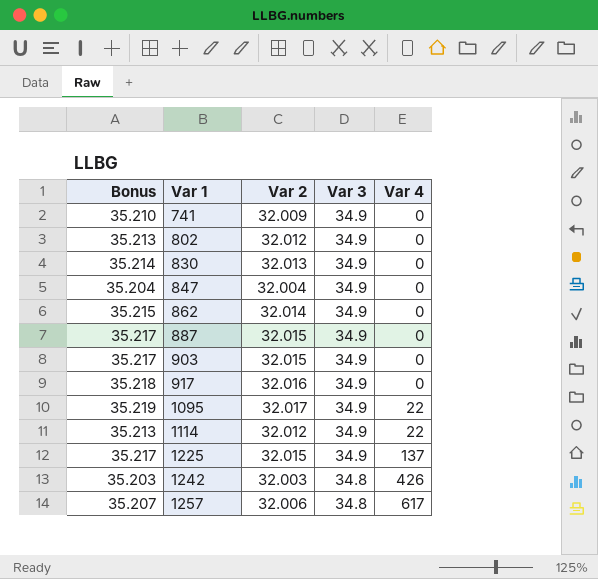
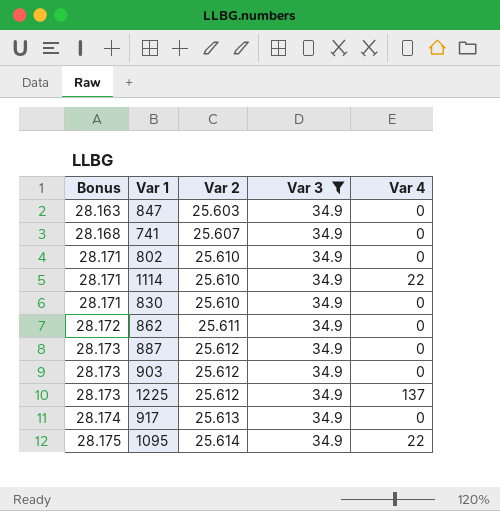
filter: none -> Var 3 = 34.9
row order: Var 1 ascending -> Bonus ascending
847 | Bonus: 35.204 -> 28.163
847 | Var 2: 32.004 -> 25.603
741 | Bonus: 35.210 -> 28.168
741 | Var 2: 32.009 -> 25.607
802 | Bonus: 35.213 -> 28.171
802 | Var 2: 32.012 -> 25.610
1114 | Bonus: 35.213 -> 28.171
1114 | Var 2: 32.012 -> 25.610
830 | Bonus: 35.214 -> 28.171
830 | Var 2: 32.013 -> 25.610
862 | Bonus: 35.215 -> 28.172
862 | Var 2: 32.014 -> 25.611
887 | Bonus: 35.217 -> 28.173
887 | Var 2: 32.015 -> 25.612
903 | Bonus: 35.217 -> 28.173
903 | Var 2: 32.015 -> 25.612
1225 | Bonus: 35.217 -> 28.173
1225 | Var 2: 32.015 -> 25.612
917 | Bonus: 35.218 -> 28.174
917 | Var 2: 32.016 -> 25.613
1095 | Bonus: 35.219 -> 28.175
1095 | Var 2: 32.017 -> 25.614

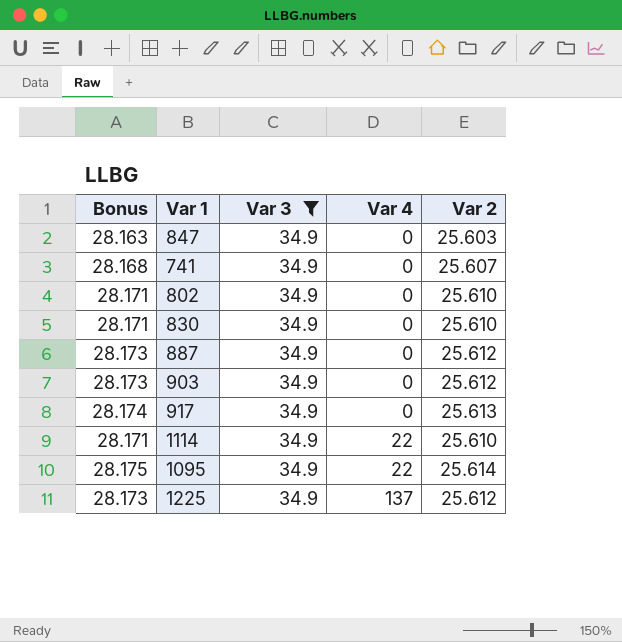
row order: Bonus ascending -> Var 4 ascending
column Var 2 | position: 3 -> 5
row 862: 28.172 | 25.611 | 34.9 | 0 -> none

